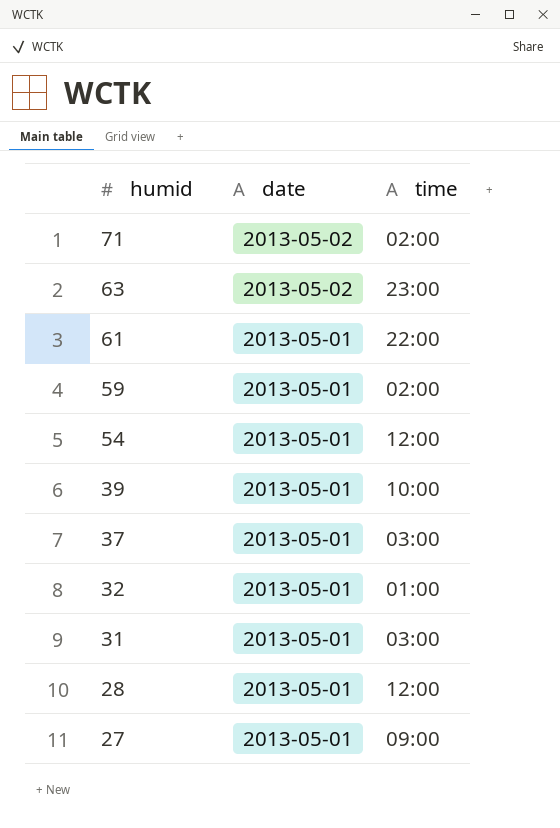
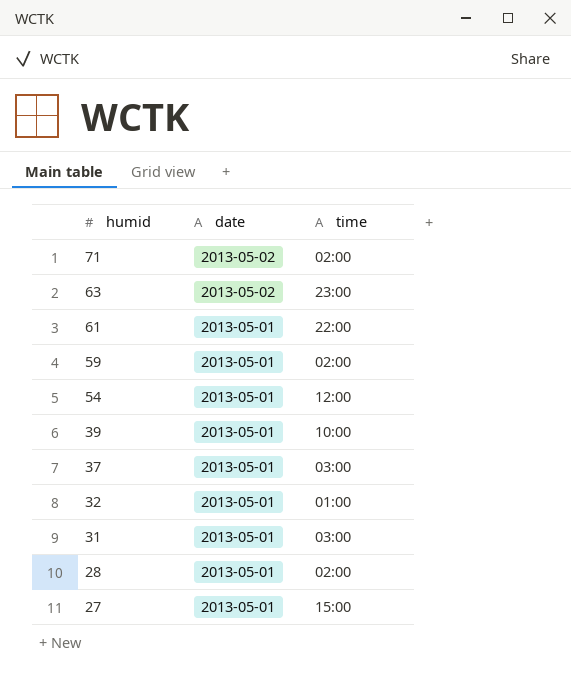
28 | time: 12:00 -> 02:00
27 | time: 09:00 -> 15:00

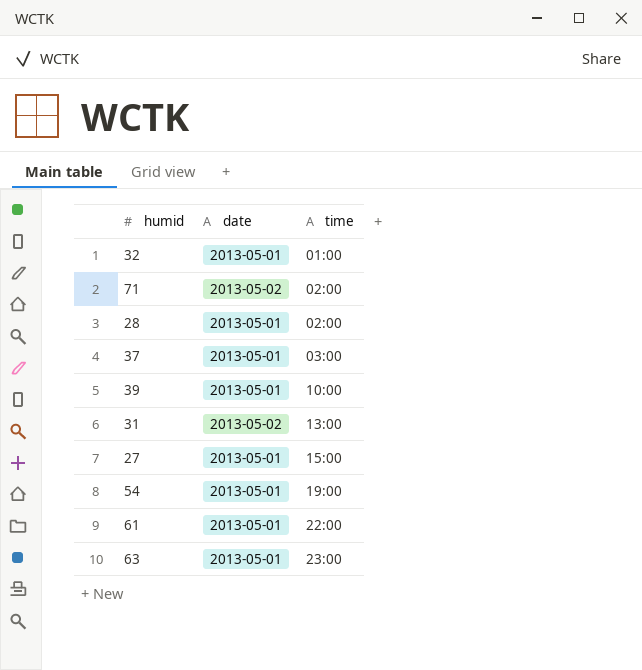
row order: humid descending -> time ascending
row 59: 2013-05-01 | 02:00 -> none
31 | date: 2013-05-01 -> 2013-05-02
31 | time: 03:00 -> 13:00
54 | time: 12:00 -> 19:00
63 | date: 2013-05-02 -> 2013-05-01

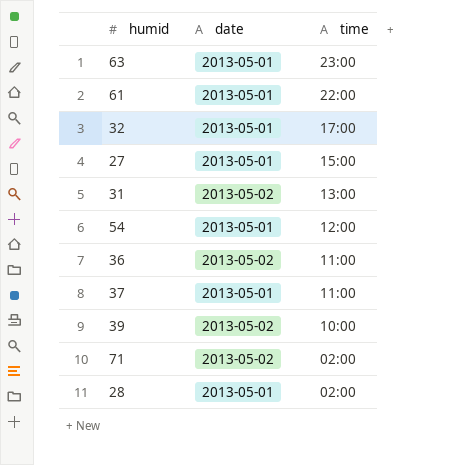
row order: time ascending -> time descending
32 | time: 01:00 -> 17:00
54 | time: 19:00 -> 12:00
row 36: none -> 2013-05-02 | 11:00
37 | time: 03:00 -> 11:00
39 | date: 2013-05-01 -> 2013-05-02

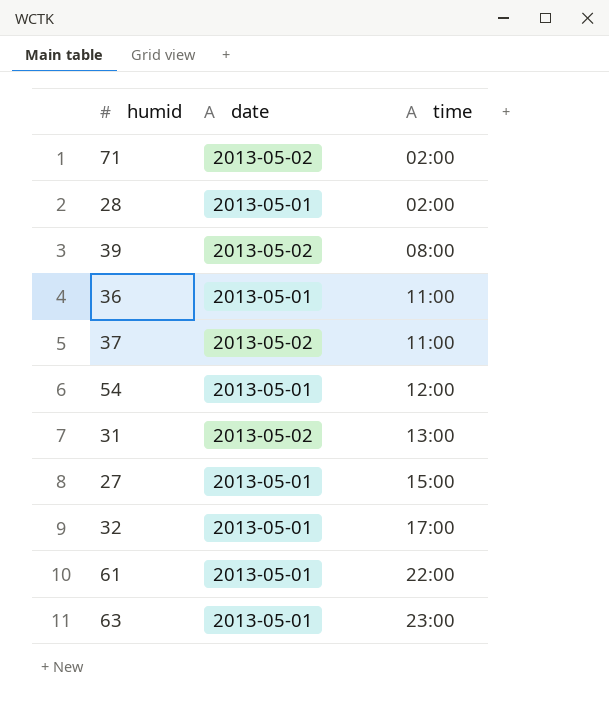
row order: time descending -> time ascending
39 | time: 10:00 -> 08:00
36 | date: 2013-05-02 -> 2013-05-01
37 | date: 2013-05-01 -> 2013-05-02

